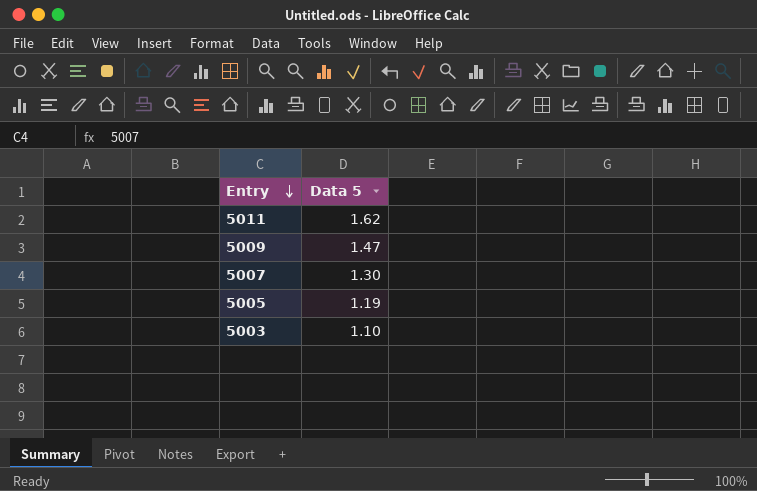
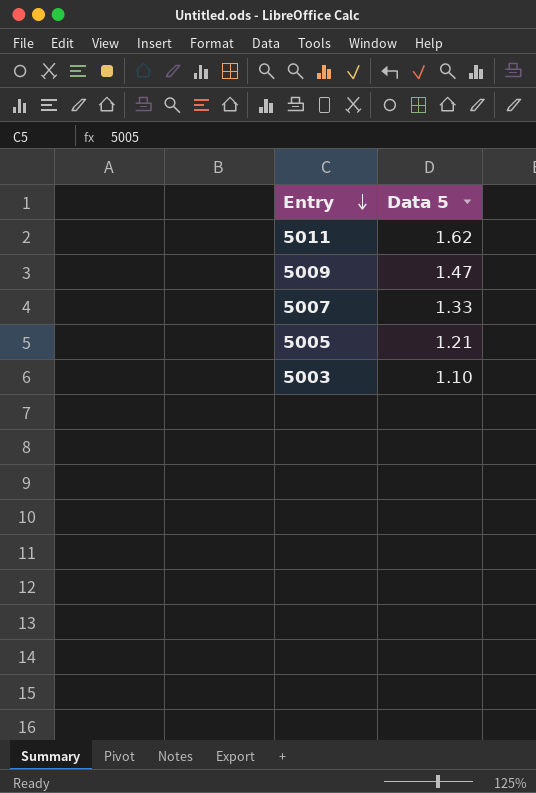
5007 | Data 5: 1.30 -> 1.33
5005 | Data 5: 1.19 -> 1.21

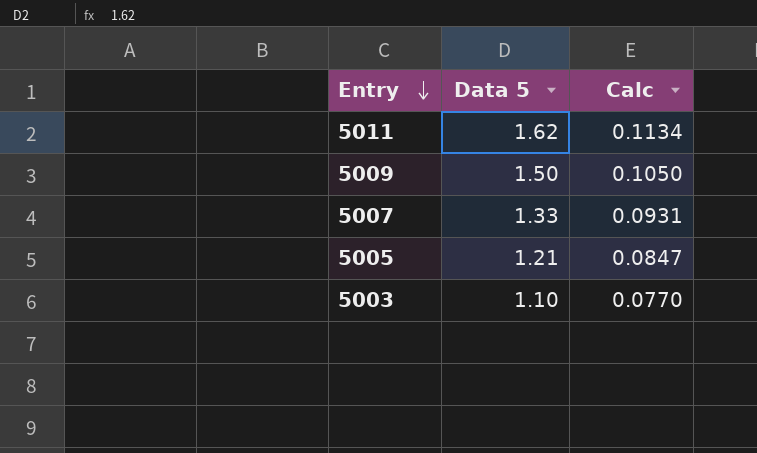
column Calc | formula: none -> [Data 5] * 0.07
5009 | Data 5: 1.47 -> 1.50

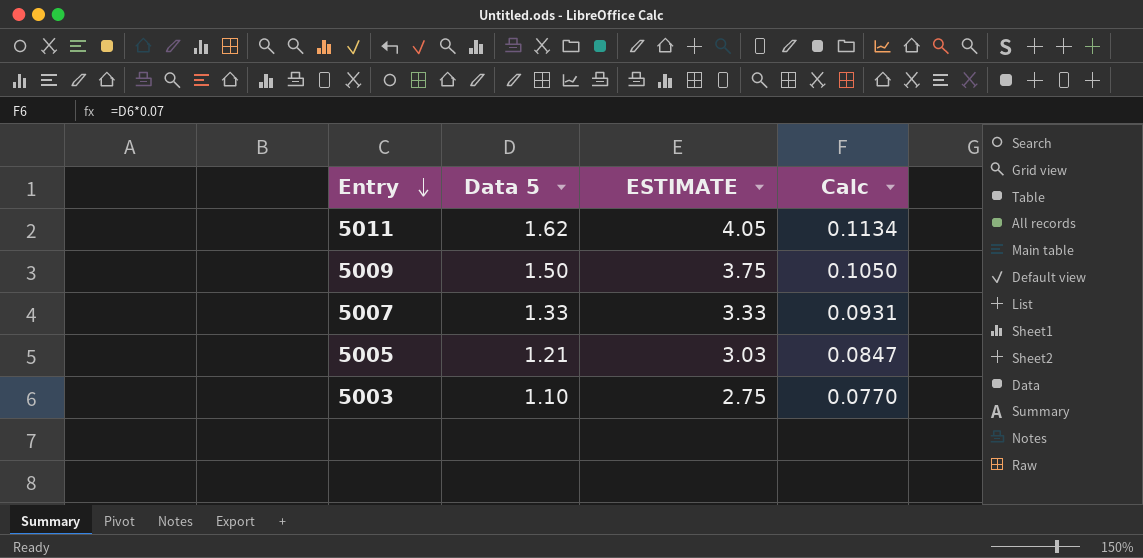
column ESTIMATE | formula: none -> [Data 5] * 2.5

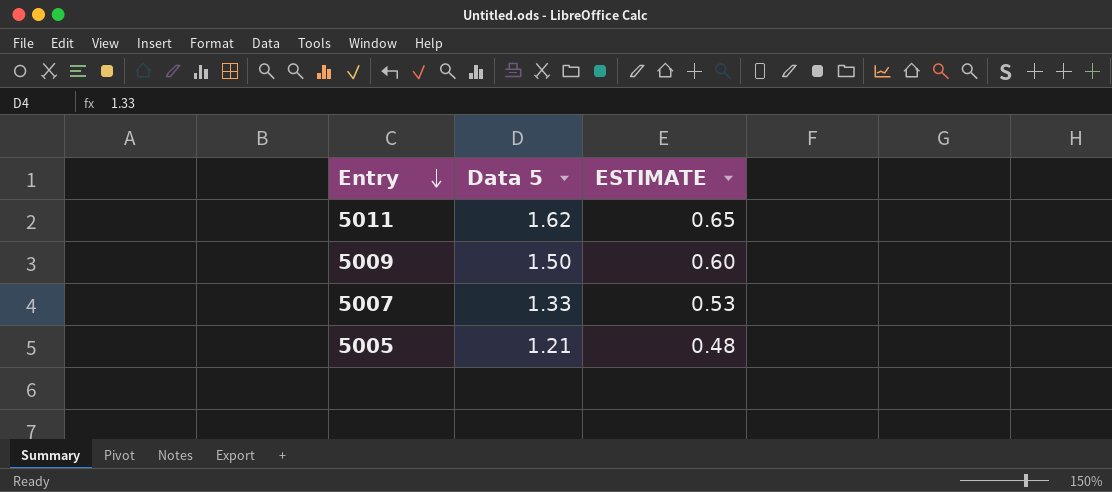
column Calc | formula: [Data 5] * 0.07 -> none
column ESTIMATE | formula: [Data 5] * 2.5 -> [Data 5] * 0.4
row 5003: 1.10 | 2.75 | 0.0770 -> none

